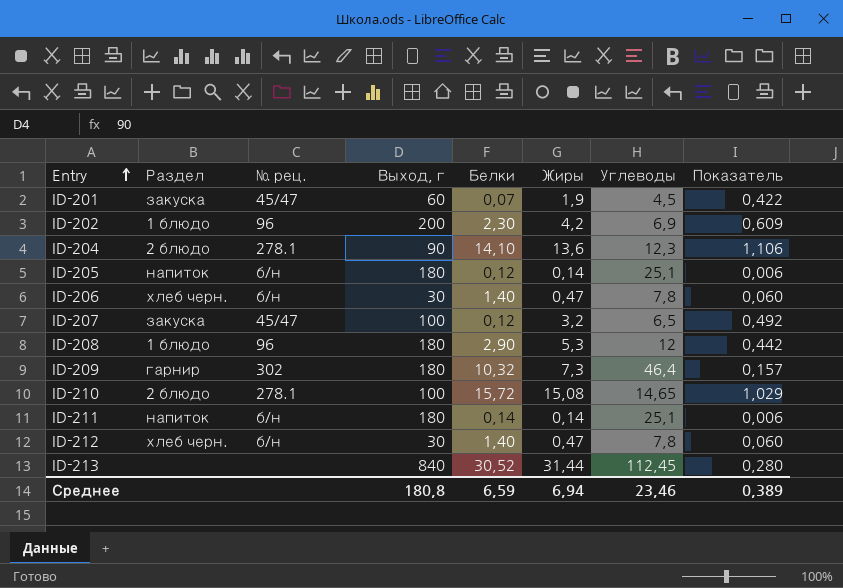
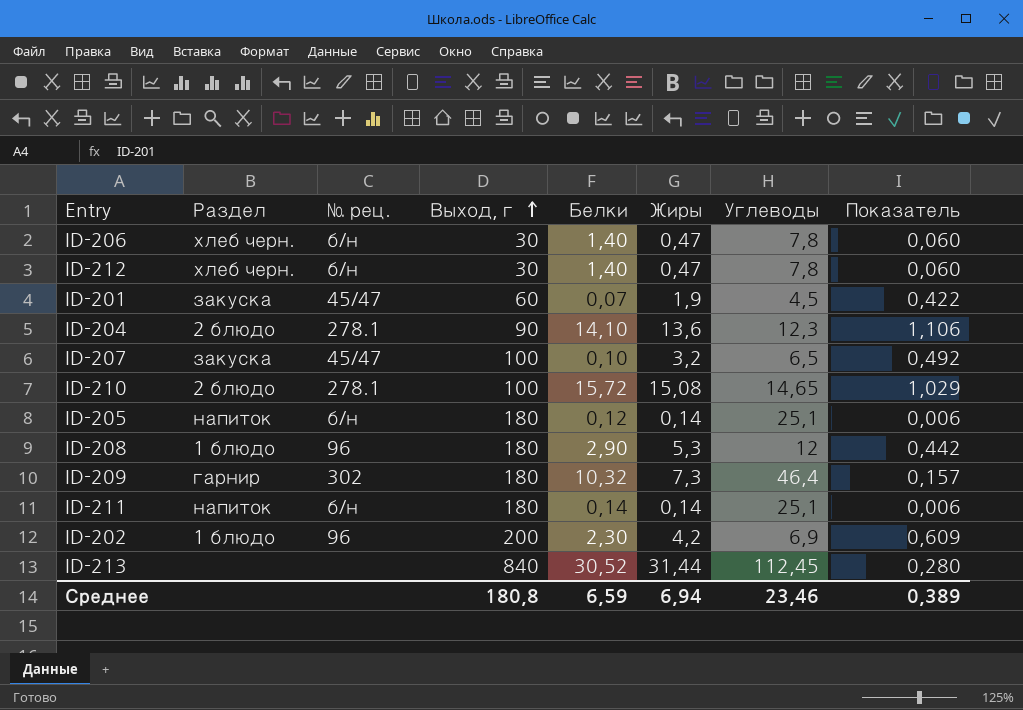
row order: Entry ascending -> Выход, г ascending
ID-207 | Белки: 0,12 -> 0,10

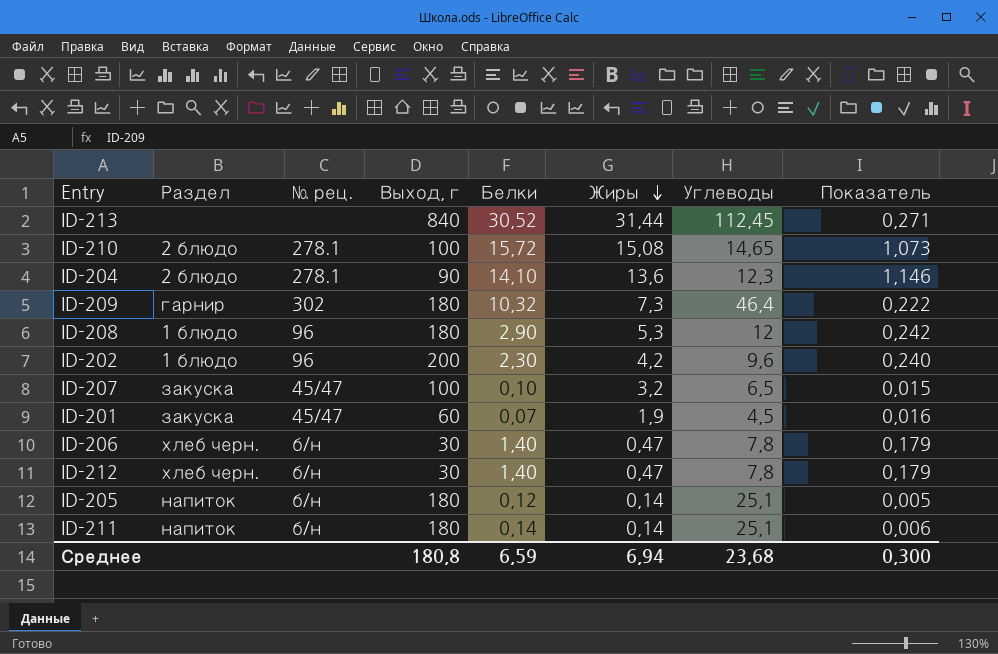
row order: Выход, г ascending -> Жиры descending
column Показатель | formula: [Жиры] / [Углеводы] -> [Белки] / [Углеводы]
ID-202 | Углеводы: 6,9 -> 9,6
Среднее | Углеводы: 23,46 -> 23,68
Среднее | Показатель: 0,389 -> 0,300

